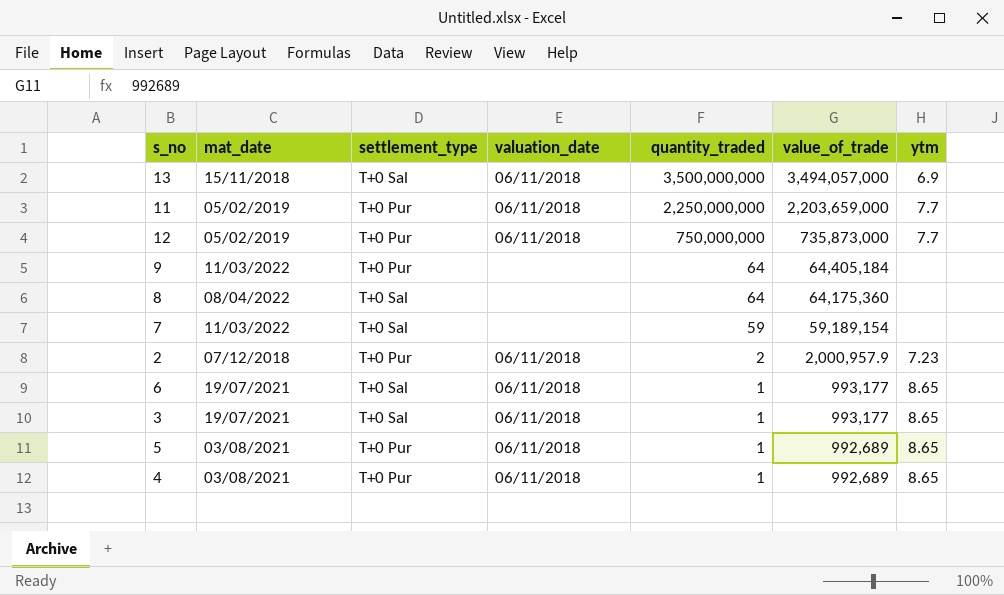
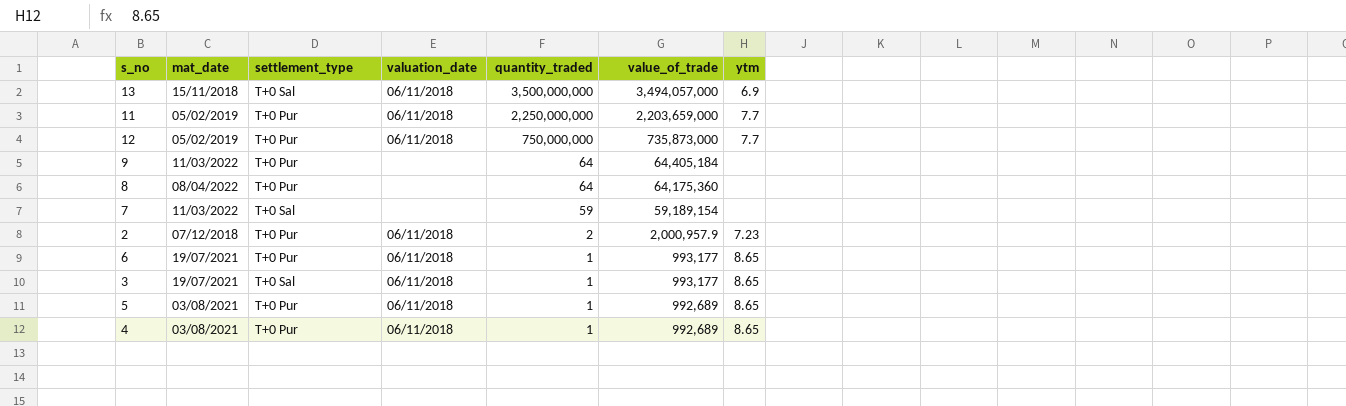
8 | settlement_type: T+0 Sal -> T+0 Pur
6 | settlement_type: T+0 Sal -> T+0 Pur

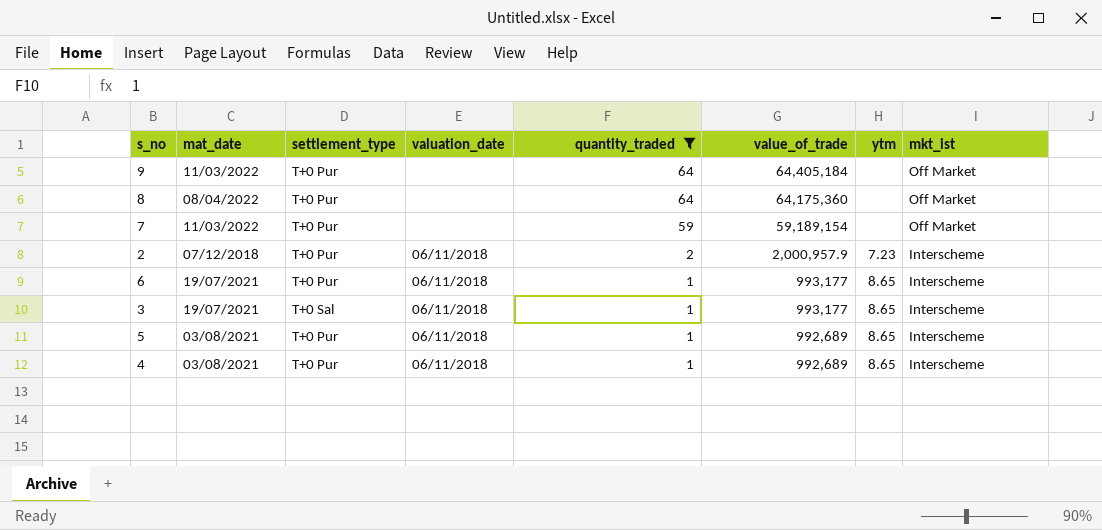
filter: none -> quantity_traded <= 64
column mkt_ist | position: none -> 8
7 | settlement_type: T+0 Sal -> T+0 Pur

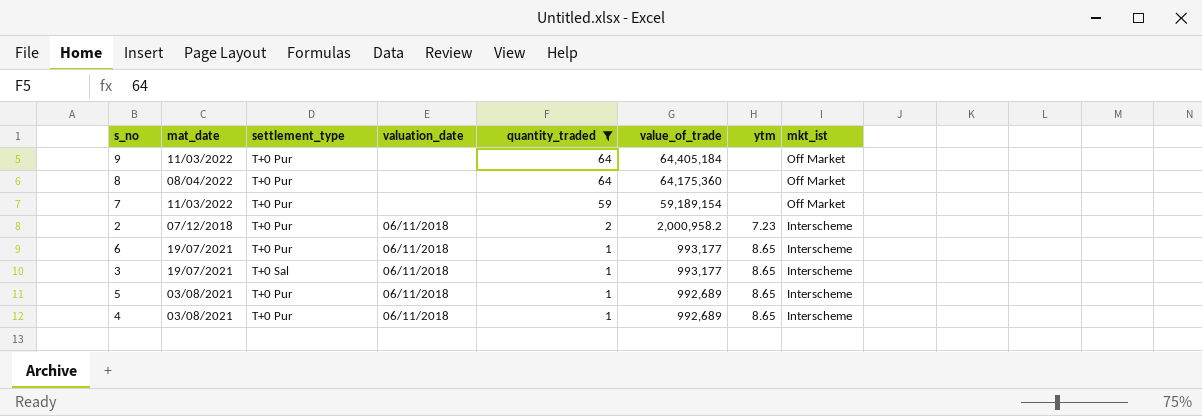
2 | value_of_trade: 2,000,957.9 -> 2,000,958.2

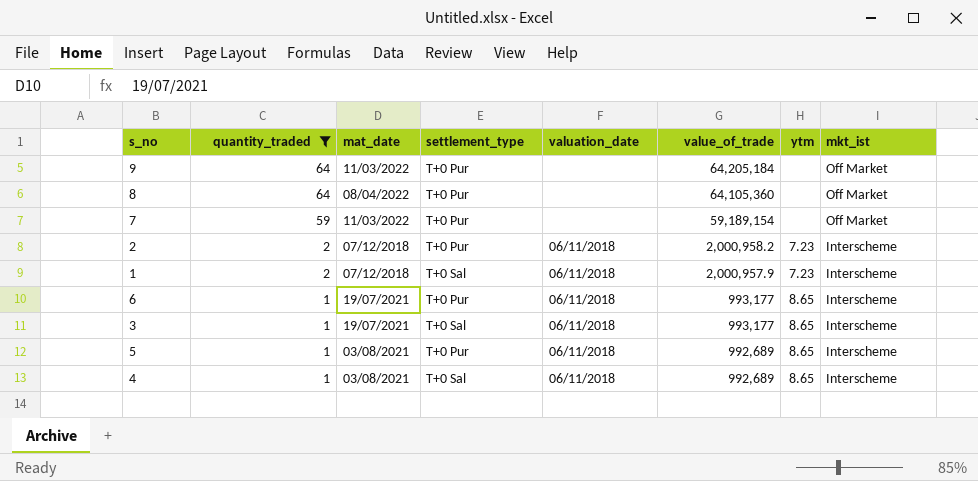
column quantity_traded | position: 5 -> 2
9 | value_of_trade: 64,405,184 -> 64,205,184
8 | value_of_trade: 64,175,360 -> 64,105,360
row 1: none -> 2 | 07/12/2018 | T+0 Sal | 06/11/2018 | 2,000,957.9 | 7.23 | Interscheme
4 | settlement_type: T+0 Pur -> T+0 Sal

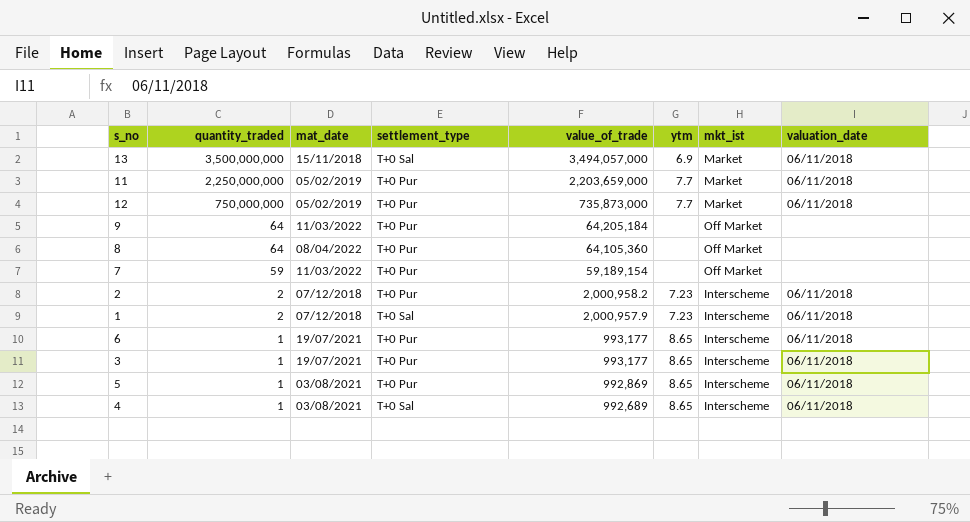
filter: quantity_traded <= 64 -> none
column valuation_date | position: 5 -> 8
3 | settlement_type: T+0 Sal -> T+0 Pur
5 | value_of_trade: 992,689 -> 992,869

